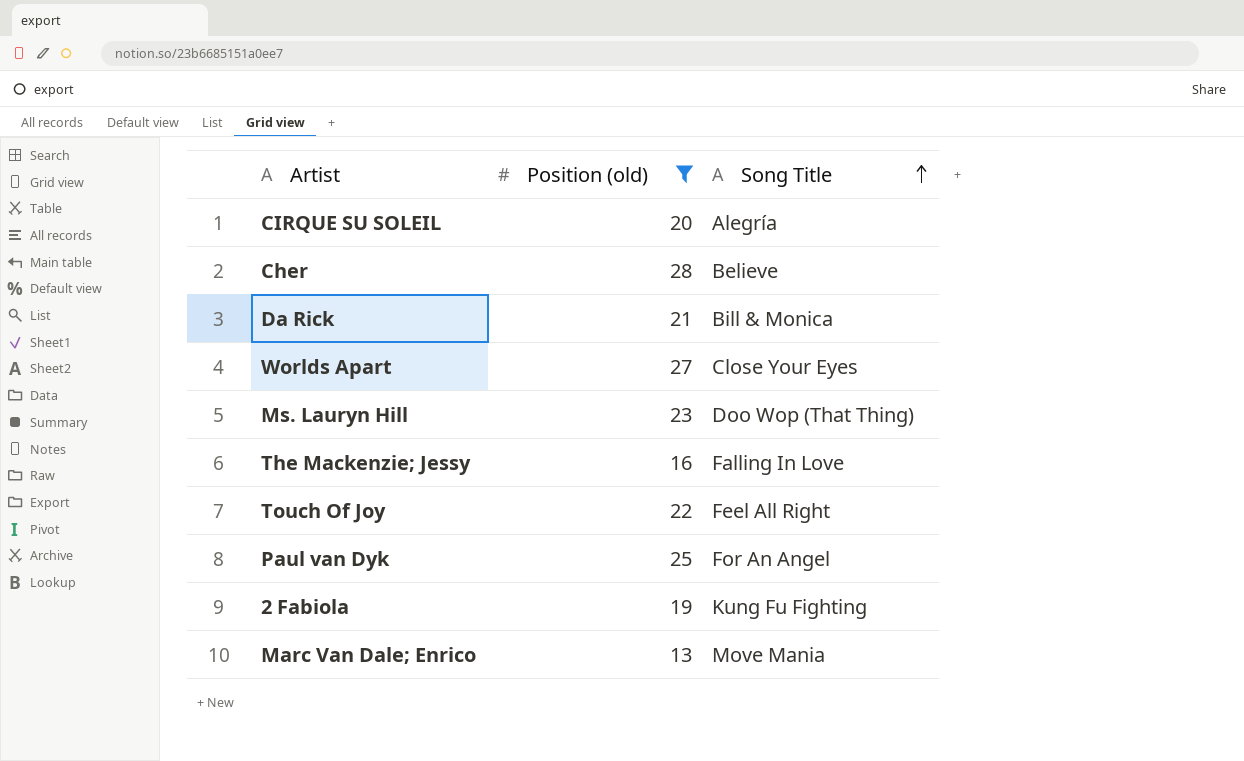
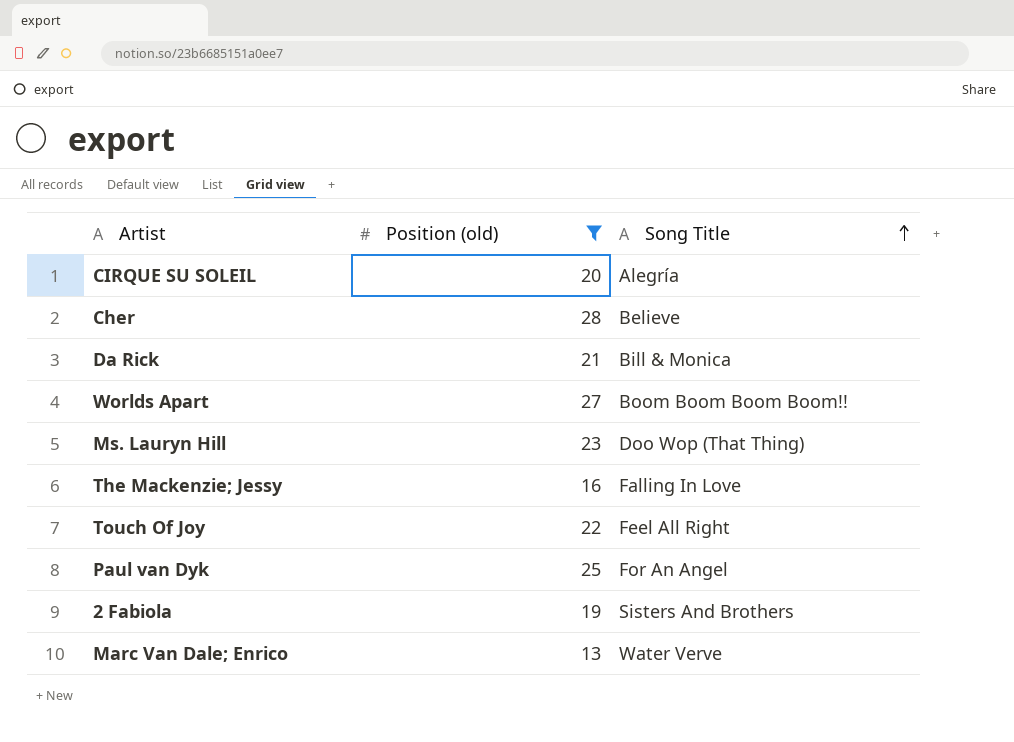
Worlds Apart | Song Title: Close Your Eyes -> Boom Boom Boom Boom!!
2 Fabiola | Song Title: Kung Fu Fighting -> Sisters And Brothers
Marc Van Dale; Enrico | Song Title: Move Mania -> Water Verve

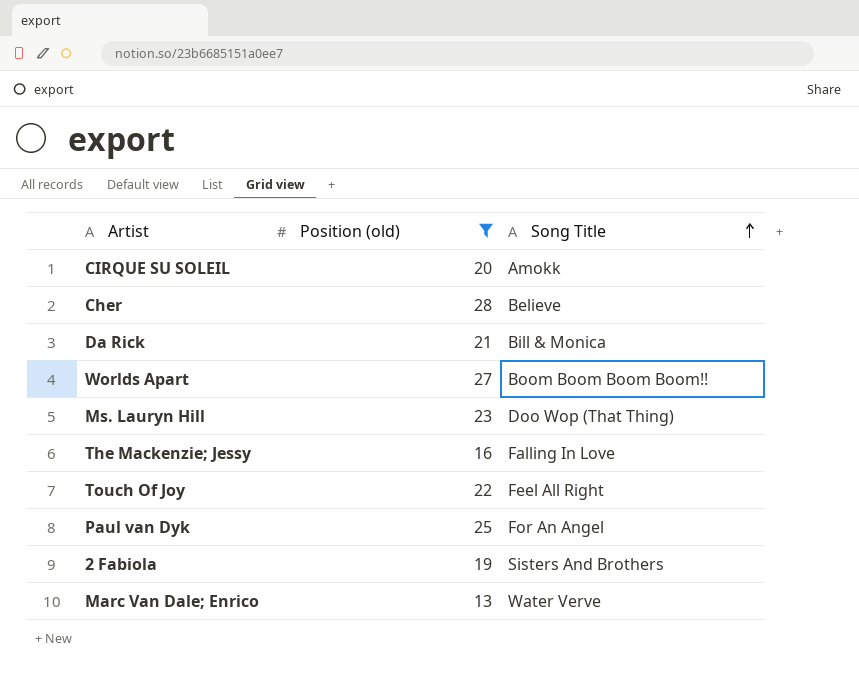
CIRQUE SU SOLEIL | Song Title: Alegría -> Amokk

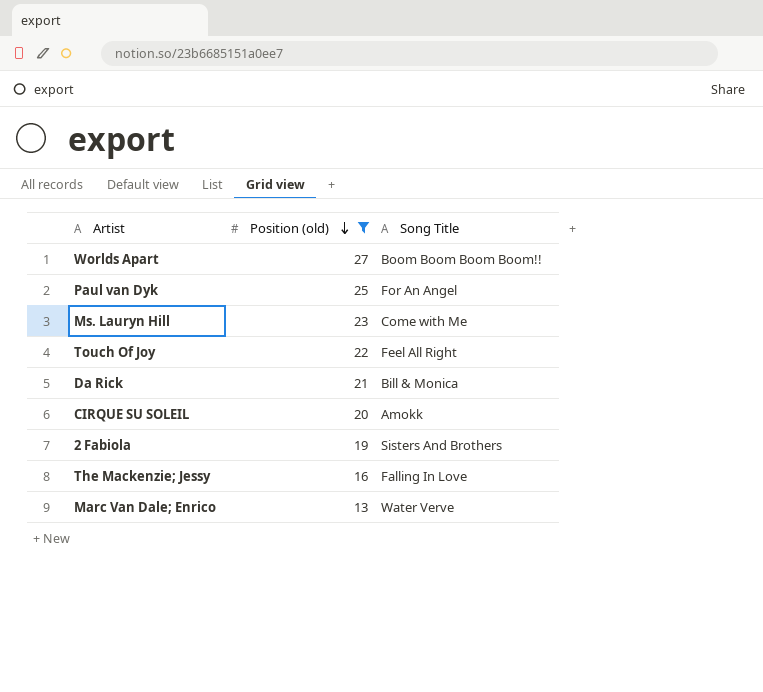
row order: Song Title ascending -> Position (old) descending
row Cher: 28 | Believe -> none
Ms. Lauryn Hill | Song Title: Doo Wop (That Thing) -> Come with Me

